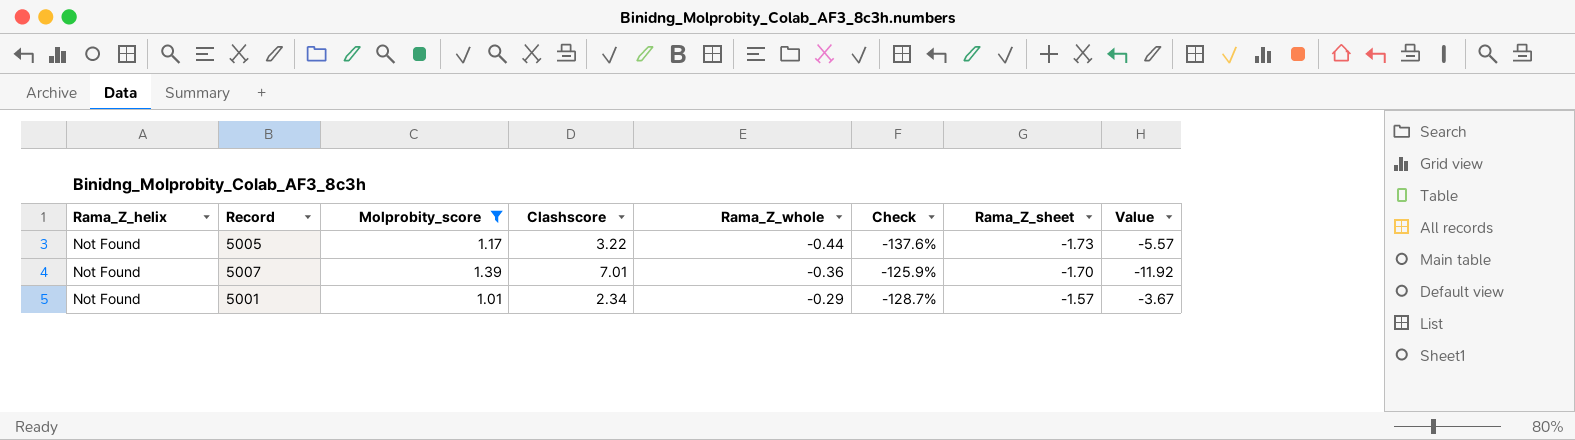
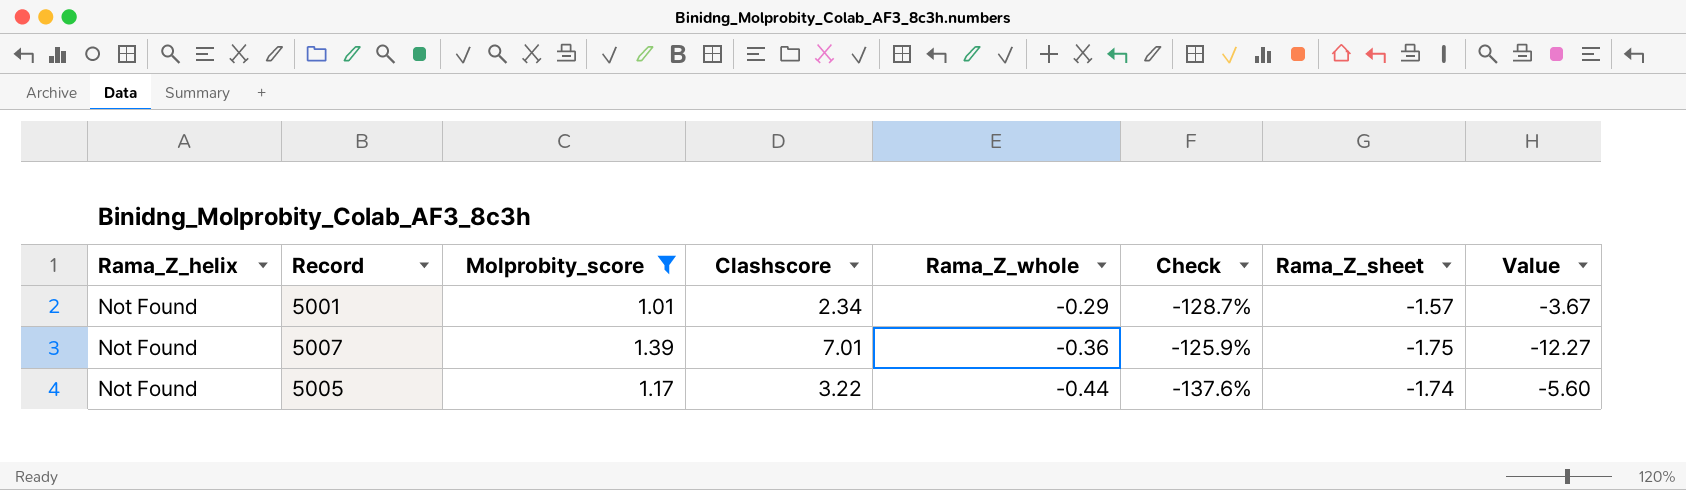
row order: Rama_Z_whole ascending -> Rama_Z_whole descending
5007 | Rama_Z_sheet: -1.70 -> -1.75
5007 | Value: -11.92 -> -12.27
5005 | Rama_Z_sheet: -1.73 -> -1.74
5005 | Value: -5.57 -> -5.60

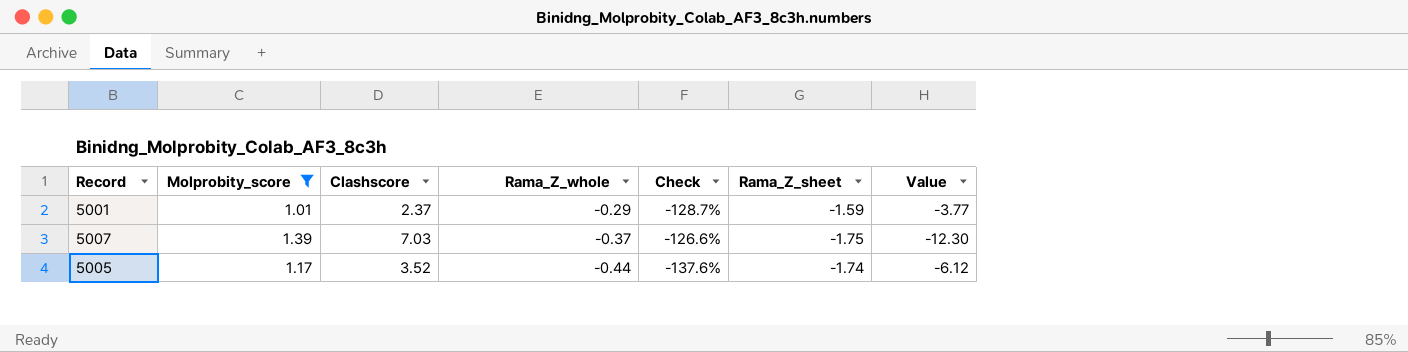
column Rama_Z_helix | position: 1 -> none
5001 | Clashscore: 2.34 -> 2.37
5001 | Rama_Z_sheet: -1.57 -> -1.59
5001 | Value: -3.67 -> -3.77
5007 | Clashscore: 7.01 -> 7.03
5007 | Rama_Z_whole: -0.36 -> -0.37
5007 | Check: -125.9% -> -126.6%
5007 | Value: -12.27 -> -12.30
5005 | Clashscore: 3.22 -> 3.52
5005 | Value: -5.60 -> -6.12

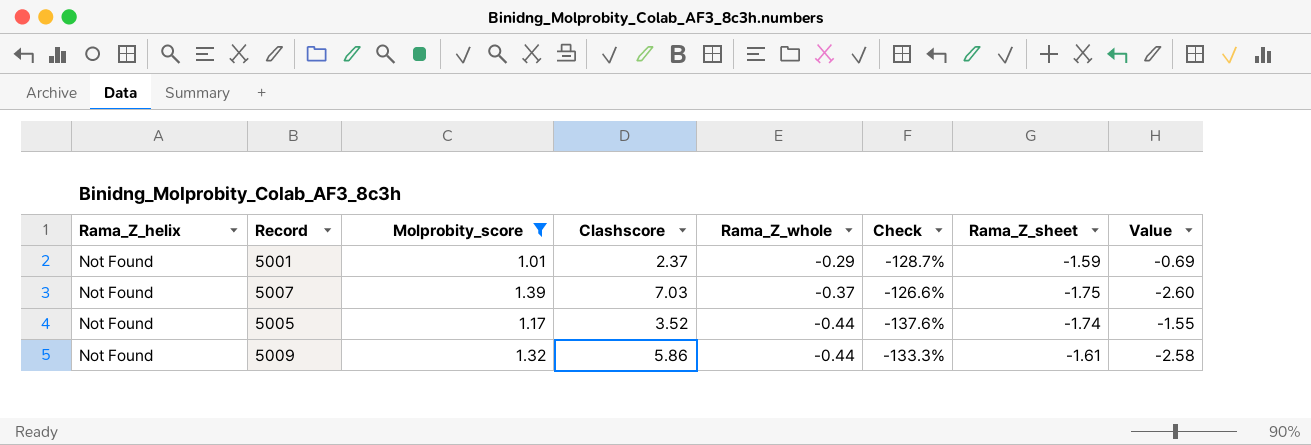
column Rama_Z_helix | position: none -> 1
column Value | formula: [Clashscore] * [Rama_Z_sheet] -> [Clashscore] * [Rama_Z_whole]
row 5009: none -> Not Found | 1.32 | 5.86 | -0.44 | -133.3% | -1.61 | -2.58

